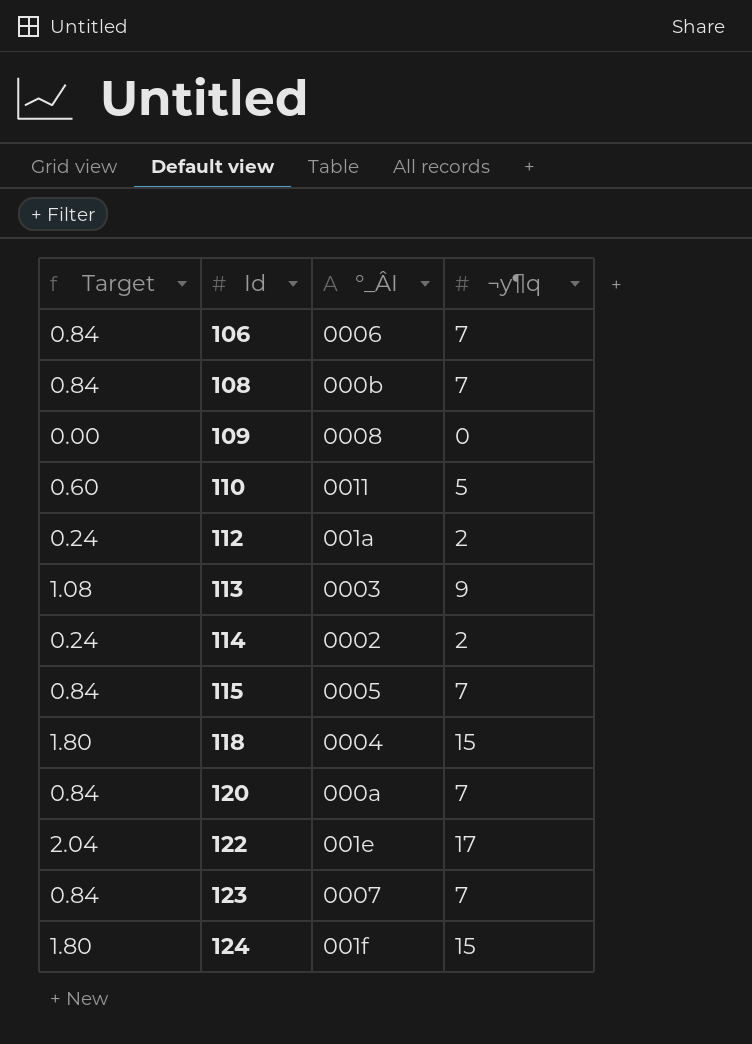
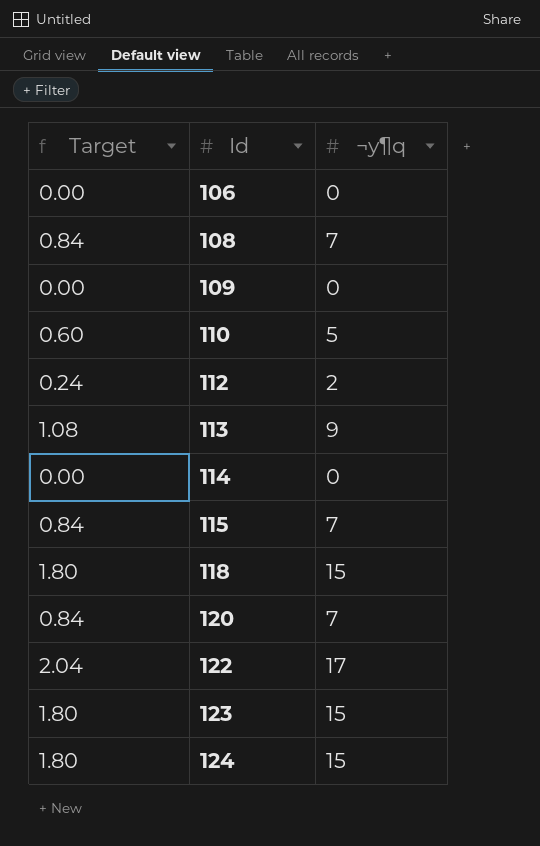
column °_ÂI | position: 3 -> none
106 | Target: 0.84 -> 0.00
106 | ¬y¶q: 7 -> 0
114 | Target: 0.24 -> 0.00
114 | ¬y¶q: 2 -> 0
123 | Target: 0.84 -> 1.80
123 | ¬y¶q: 7 -> 15

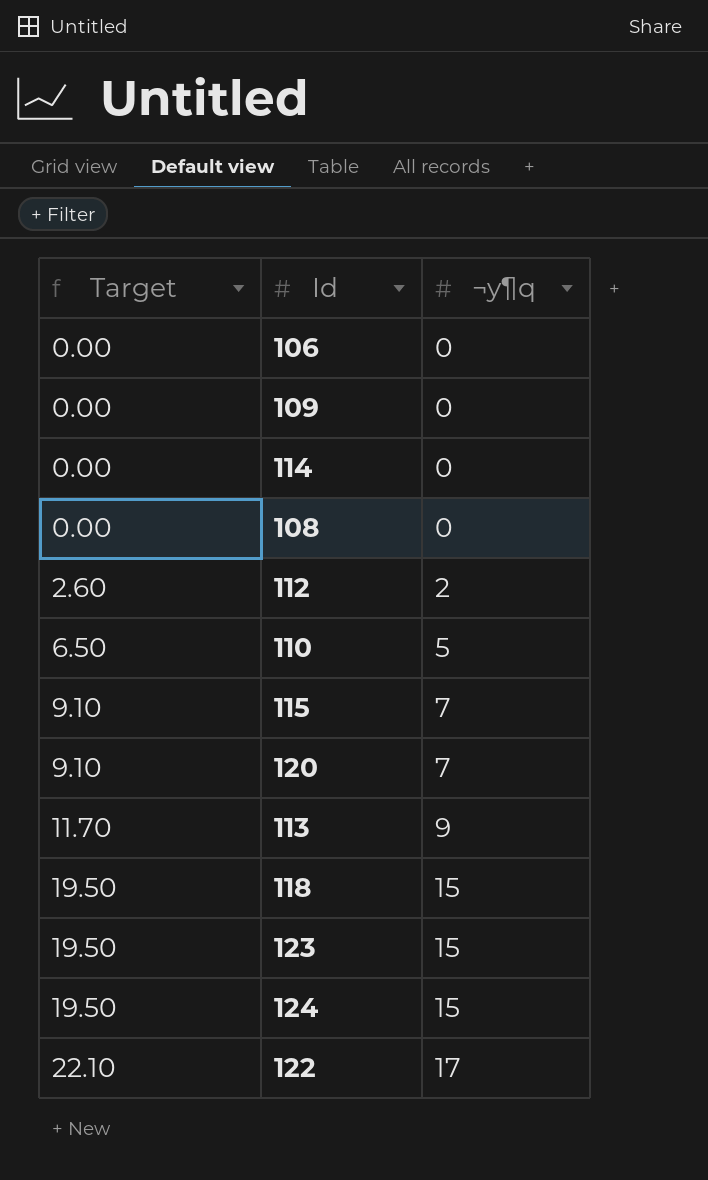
row order: Id ascending -> Target ascending
column Target | formula: [¬y¶q] * 0.12 -> [¬y¶q] * 1.3
108 | ¬y¶q: 7 -> 0

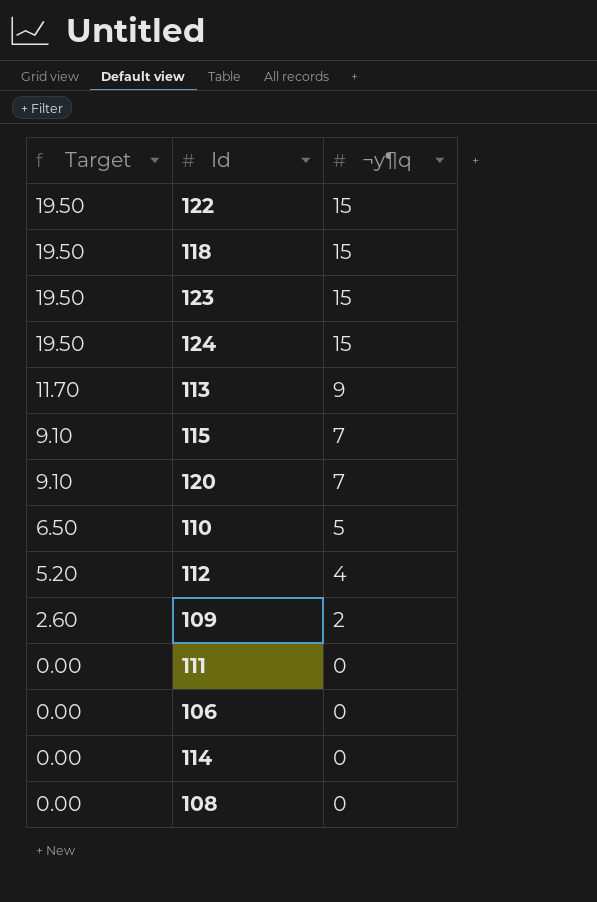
row order: Target ascending -> Target descending
122 | Target: 22.10 -> 19.50
122 | ¬y¶q: 17 -> 15
112 | Target: 2.60 -> 5.20
112 | ¬y¶q: 2 -> 4
109 | Target: 0.00 -> 2.60
109 | ¬y¶q: 0 -> 2
row 111: none -> 0.00 | 0

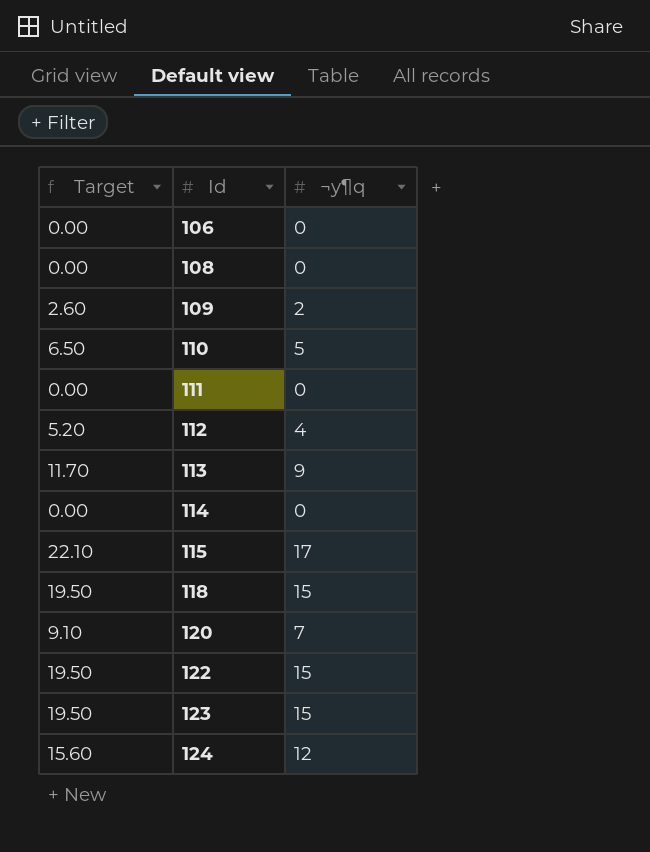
row order: Target descending -> Id ascending
115 | Target: 9.10 -> 22.10
115 | ¬y¶q: 7 -> 17
124 | Target: 19.50 -> 15.60
124 | ¬y¶q: 15 -> 12

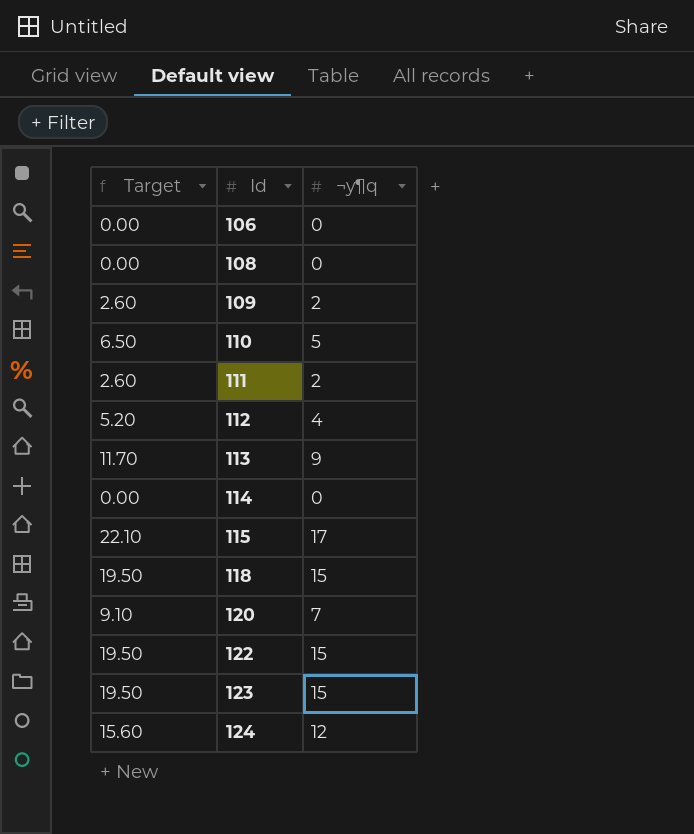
111 | Target: 0.00 -> 2.60
111 | ¬y¶q: 0 -> 2

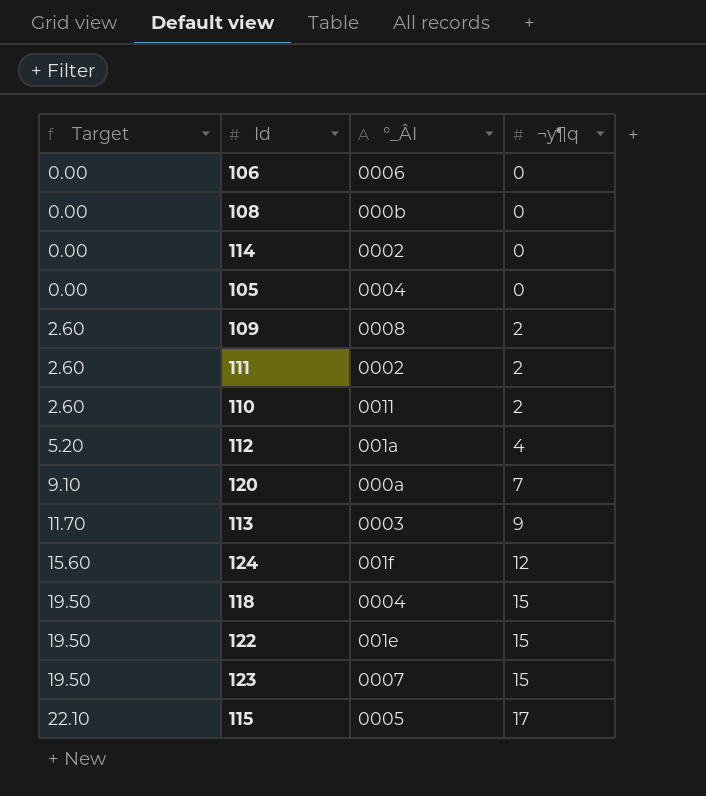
row order: Id ascending -> Target ascending
column °_ÂI | position: none -> 3
row 105: none -> 0.00 | 0004 | 0
110 | Target: 6.50 -> 2.60
110 | ¬y¶q: 5 -> 2

